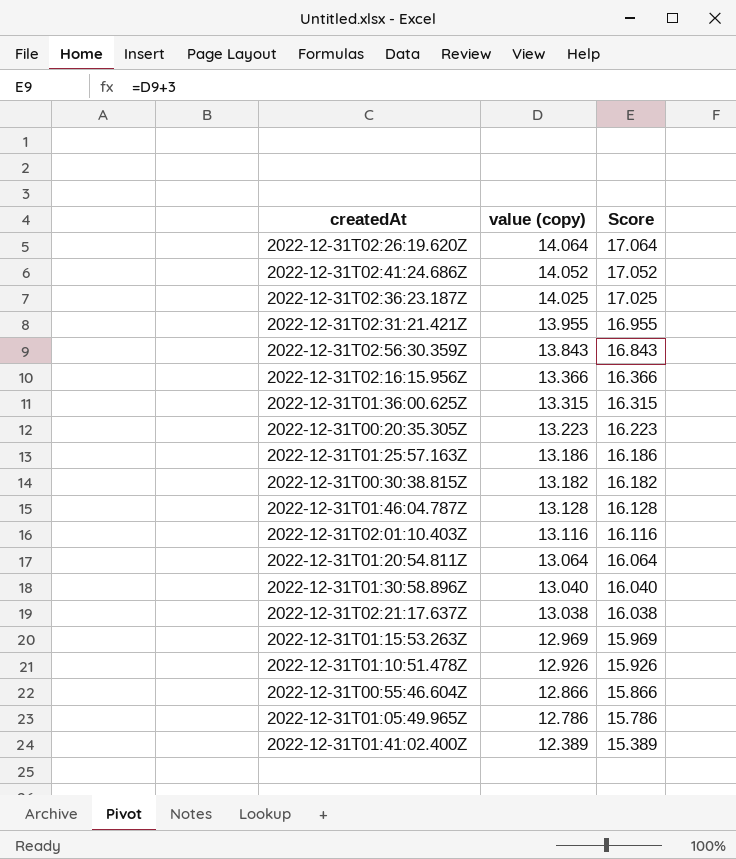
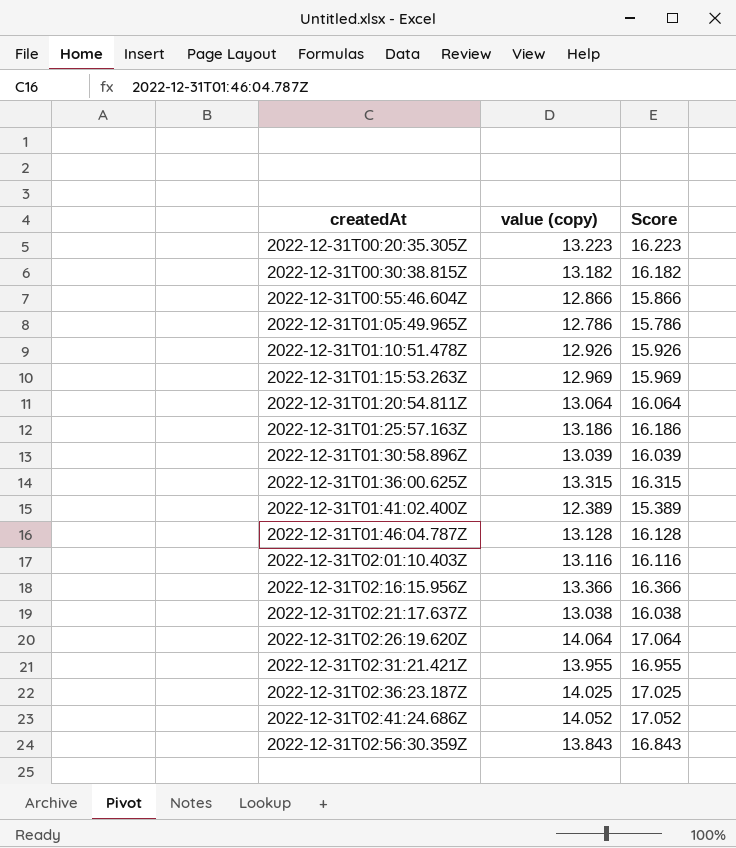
row order: value (copy) descending -> createdAt ascending
2022-12-31T01:30:58.896Z | value (copy): 13.040 -> 13.039
2022-12-31T01:30:58.896Z | Score: 16.040 -> 16.039

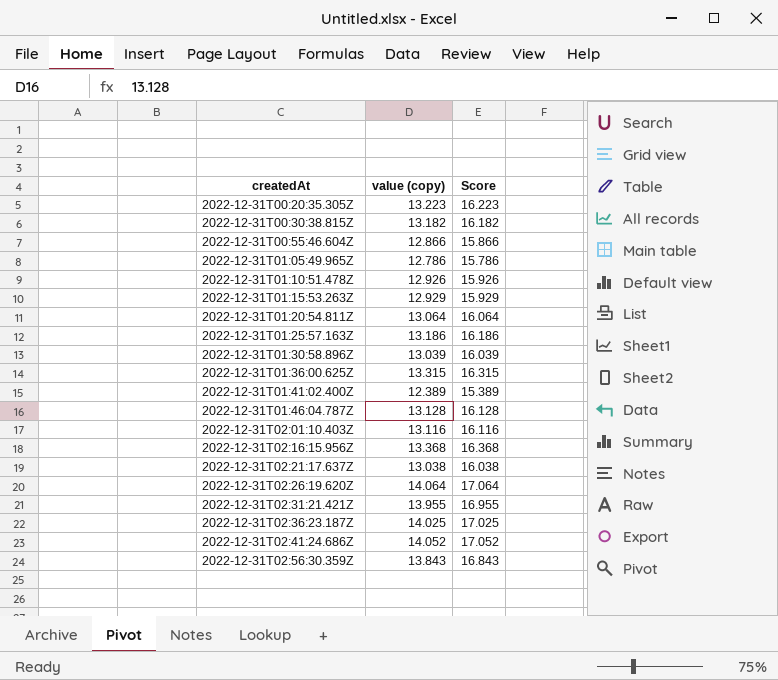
2022-12-31T01:15:53.263Z | value (copy): 12.969 -> 12.929
2022-12-31T01:15:53.263Z | Score: 15.969 -> 15.929
2022-12-31T02:16:15.956Z | value (copy): 13.366 -> 13.368
2022-12-31T02:16:15.956Z | Score: 16.366 -> 16.368

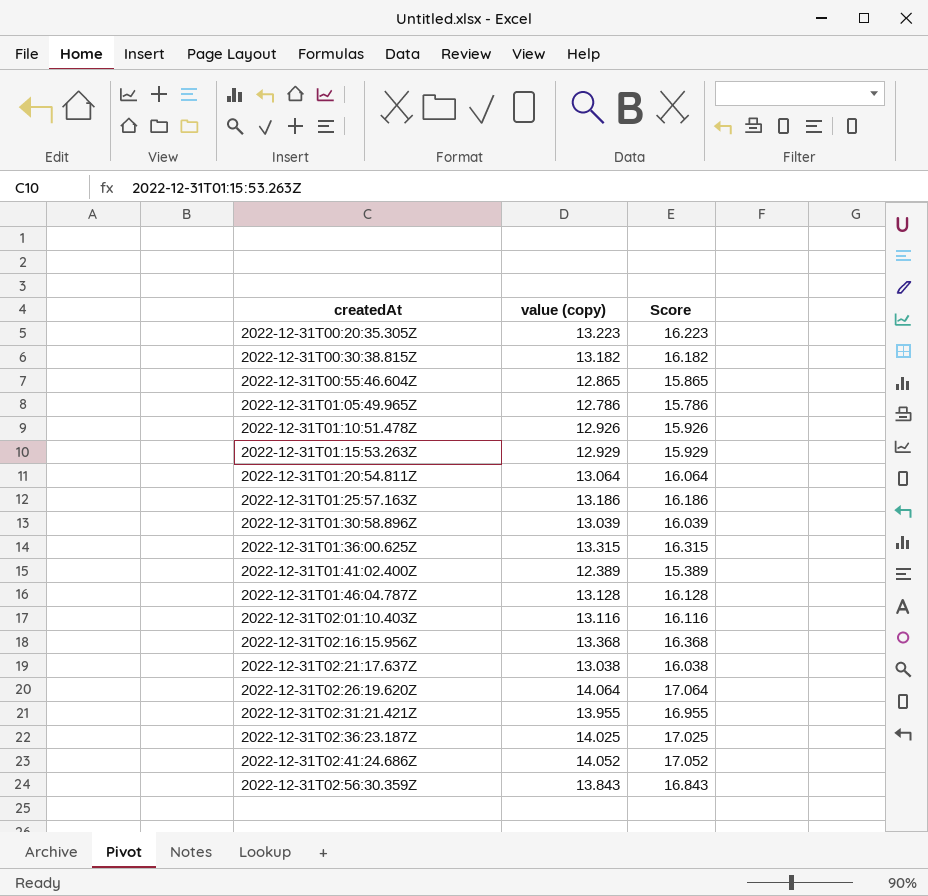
2022-12-31T00:55:46.604Z | value (copy): 12.866 -> 12.865
2022-12-31T00:55:46.604Z | Score: 15.866 -> 15.865

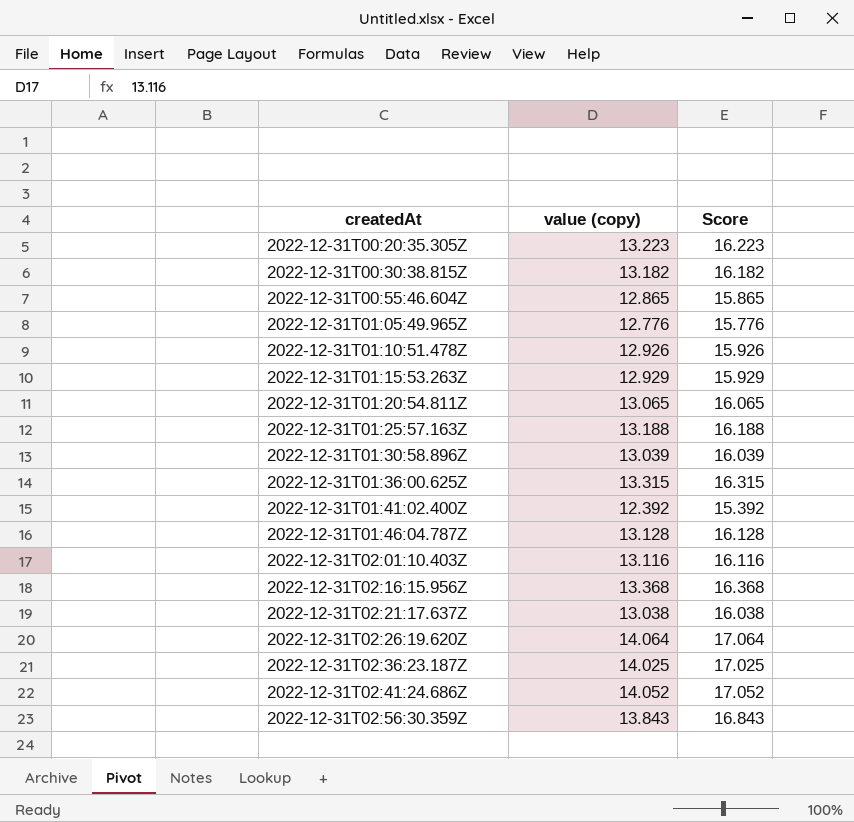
row 2022-12-31T02:31:21.421Z: 13.955 | 16.955 -> none
2022-12-31T01:05:49.965Z | value (copy): 12.786 -> 12.776
2022-12-31T01:05:49.965Z | Score: 15.786 -> 15.776
2022-12-31T01:20:54.811Z | value (copy): 13.064 -> 13.065
2022-12-31T01:20:54.811Z | Score: 16.064 -> 16.065
2022-12-31T01:25:57.163Z | value (copy): 13.186 -> 13.188
2022-12-31T01:25:57.163Z | Score: 16.186 -> 16.188
2022-12-31T01:41:02.400Z | value (copy): 12.389 -> 12.392
2022-12-31T01:41:02.400Z | Score: 15.389 -> 15.392

